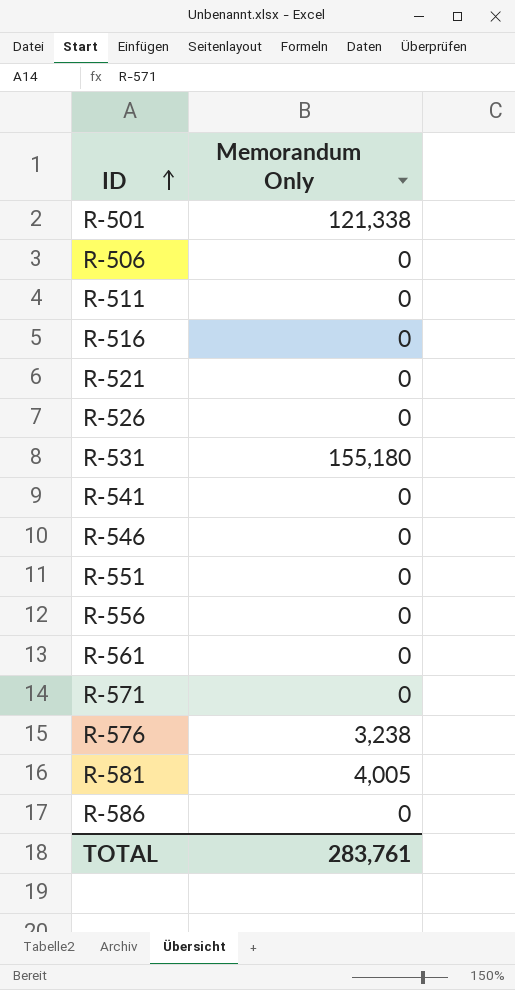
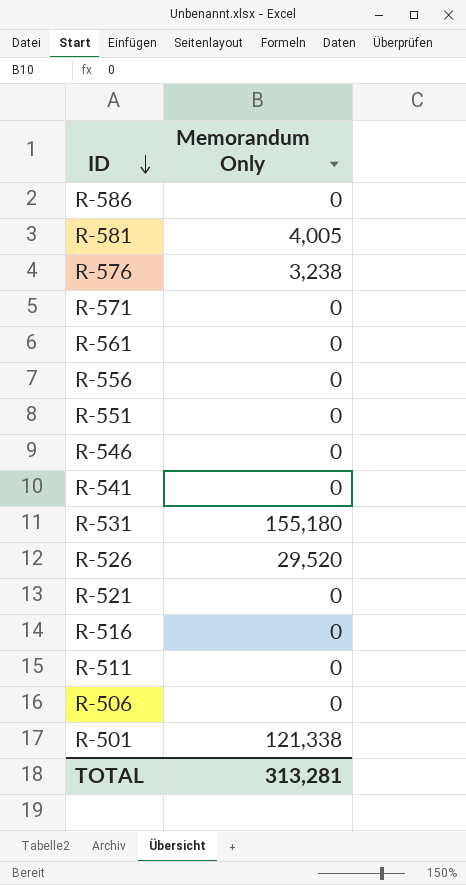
row order: ID ascending -> ID descending
R-526 | Memorandum Only: 0 -> 29,520
TOTAL | Memorandum Only: 283,761 -> 313,281

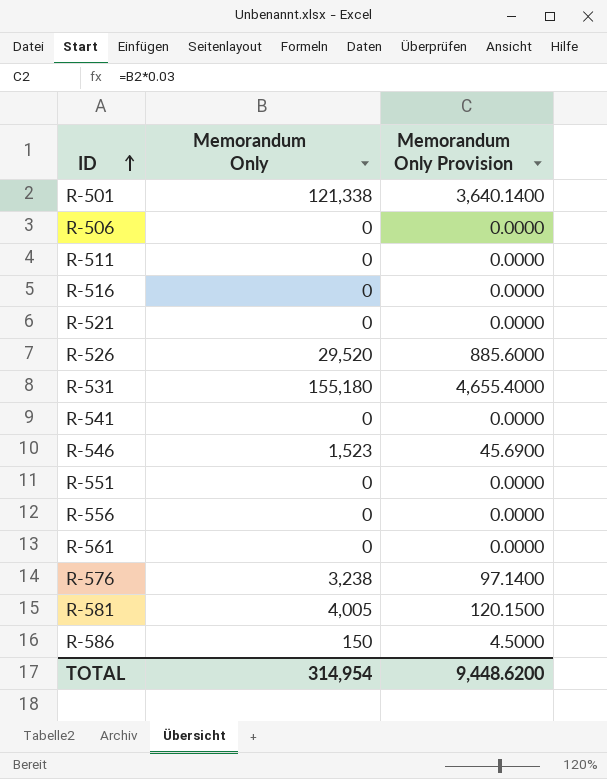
row order: ID descending -> ID ascending
column Memorandum Only Provision | formula: none -> [Memorandum Only] * 0.03
row R-571: 0 -> none
R-546 | Memorandum Only: 0 -> 1,523
R-586 | Memorandum Only: 0 -> 150
TOTAL | Memorandum Only: 313,281 -> 314,954

